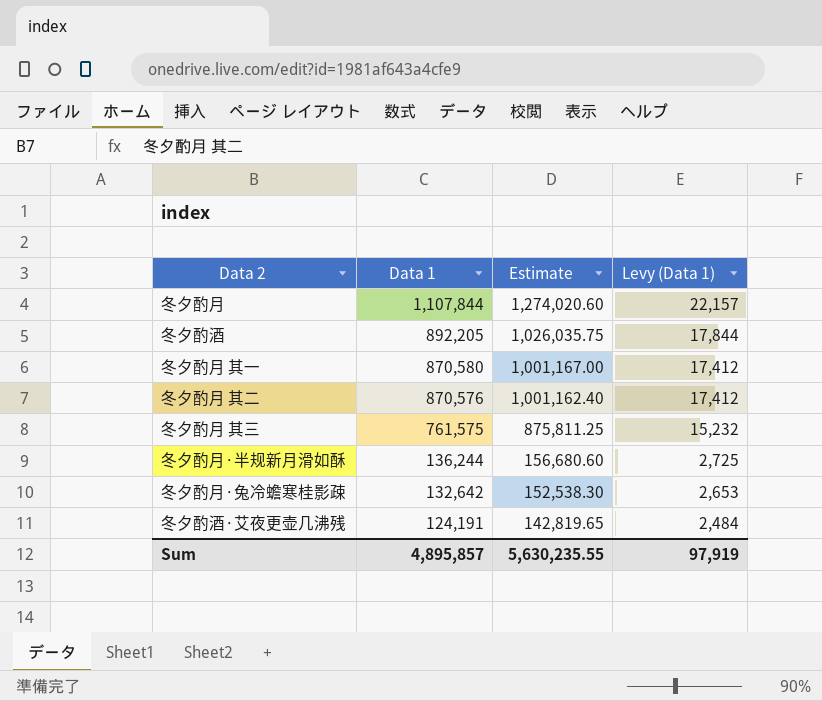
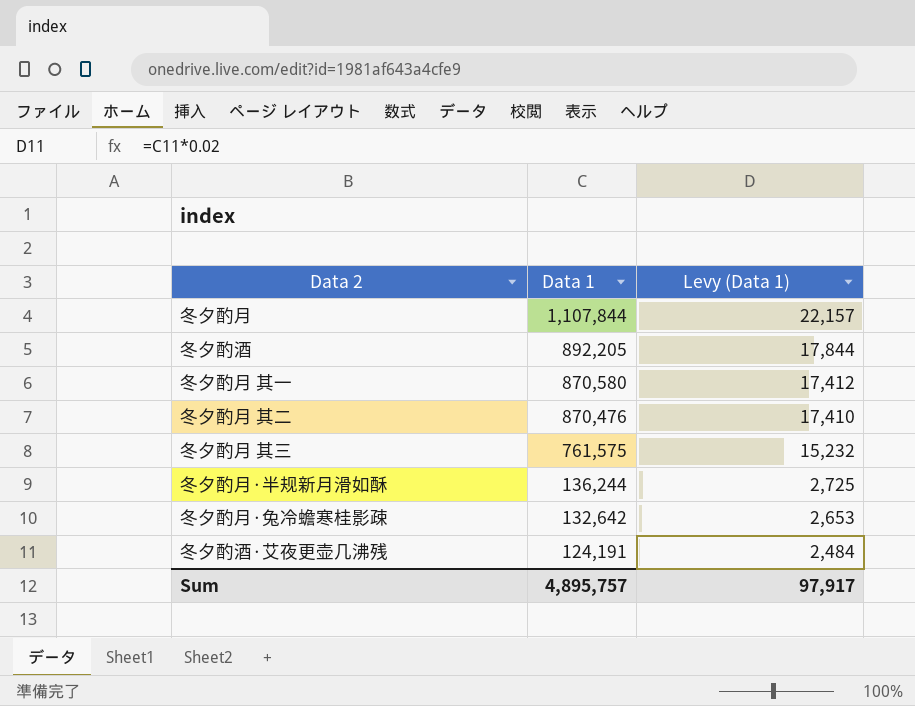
column Estimate | formula: [Data 1] * 1.15 -> none
冬夕酌月 其二 | Data 1: 870,576 -> 870,476
冬夕酌月 其二 | Levy (Data 1): 17,412 -> 17,410
Sum | Data 1: 4,895,857 -> 4,895,757
Sum | Levy (Data 1): 97,919 -> 97,917

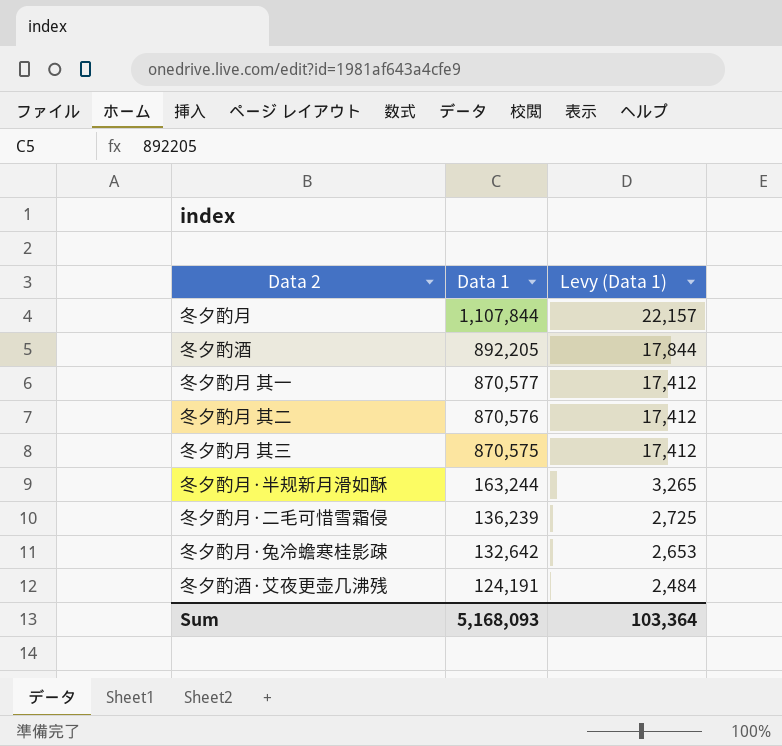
冬夕酌月 其一 | Data 1: 870,580 -> 870,577
冬夕酌月 其二 | Data 1: 870,476 -> 870,576
冬夕酌月 其二 | Levy (Data 1): 17,410 -> 17,412
冬夕酌月 其三 | Data 1: 761,575 -> 870,575
冬夕酌月 其三 | Levy (Data 1): 15,232 -> 17,412
冬夕酌月·半规新月滑如酥 | Data 1: 136,244 -> 163,244
冬夕酌月·半规新月滑如酥 | Levy (Data 1): 2,725 -> 3,265
row 冬夕酌月·二毛可惜雪霜侵: none -> 136,239 | 2,725
Sum | Data 1: 4,895,757 -> 5,168,093
Sum | Levy (Data 1): 97,917 -> 103,364

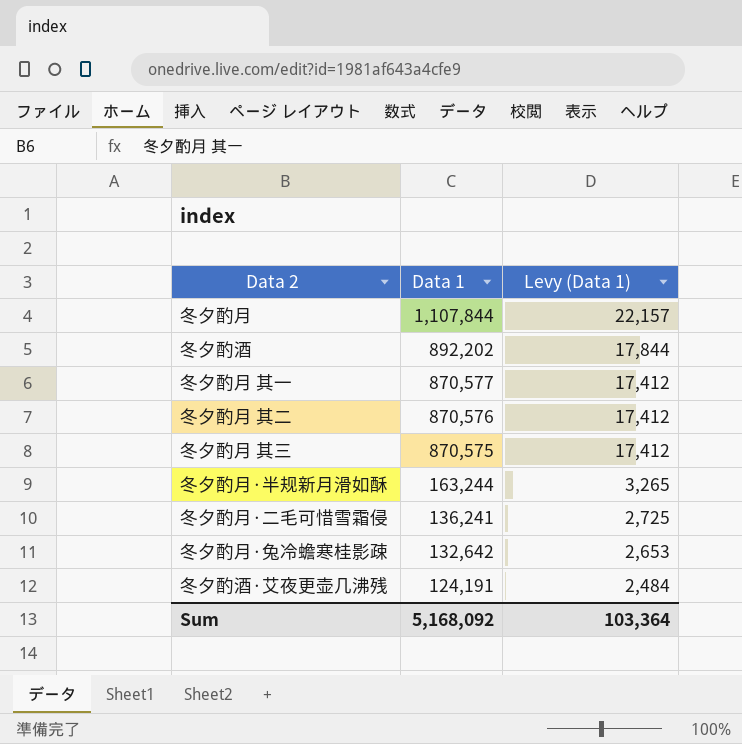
冬夕酌酒 | Data 1: 892,205 -> 892,202
冬夕酌月·二毛可惜雪霜侵 | Data 1: 136,239 -> 136,241
Sum | Data 1: 5,168,093 -> 5,168,092

